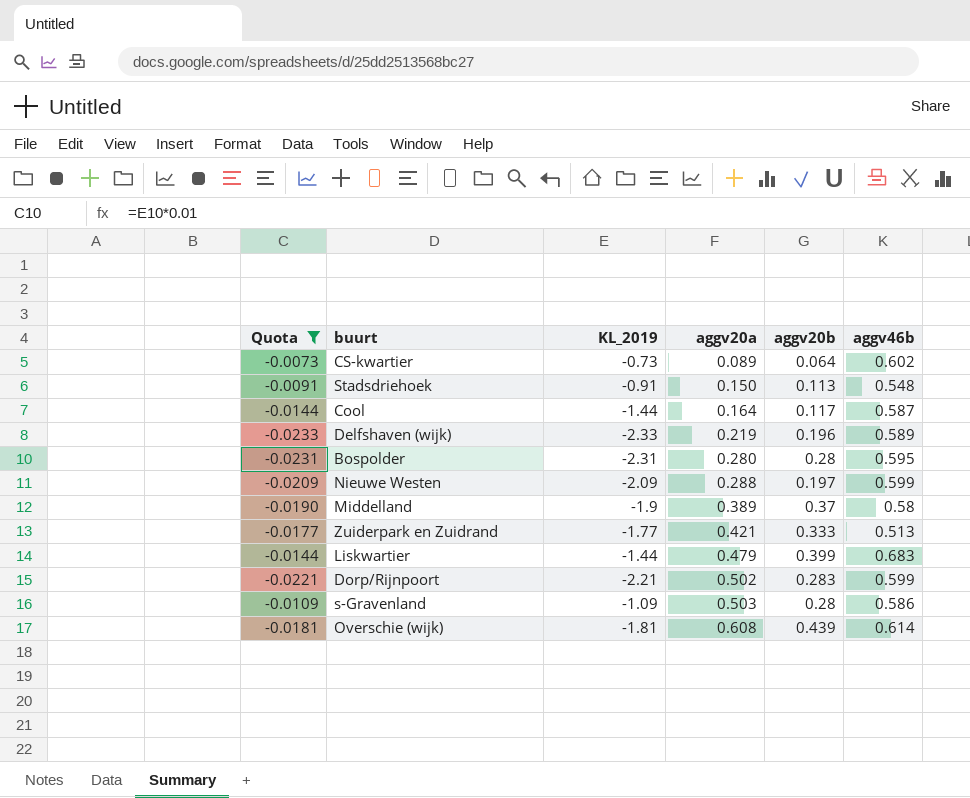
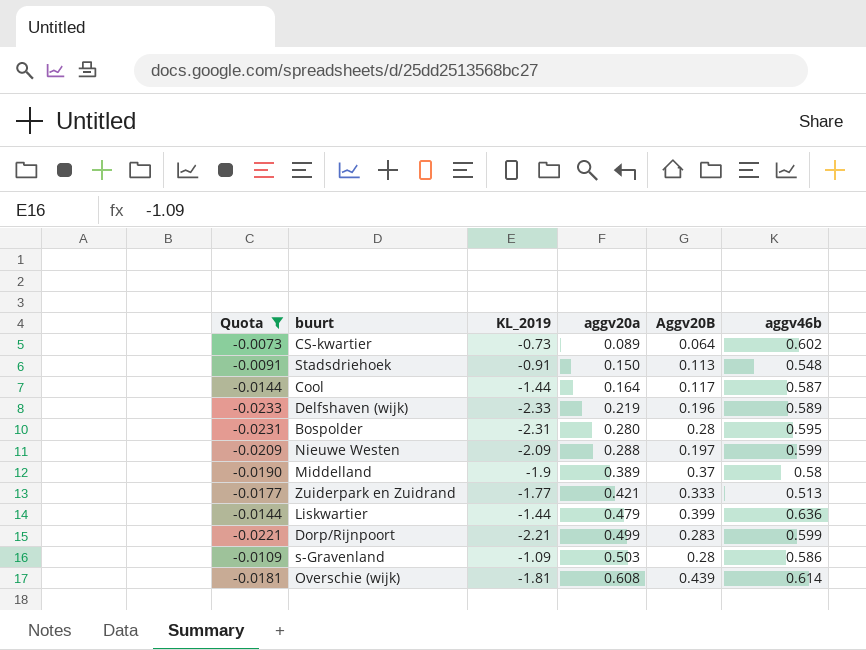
column name: aggv20b -> Aggv20B
Liskwartier | aggv46b: 0.683 -> 0.636
Dorp/Rijnpoort | aggv20a: 0.502 -> 0.499

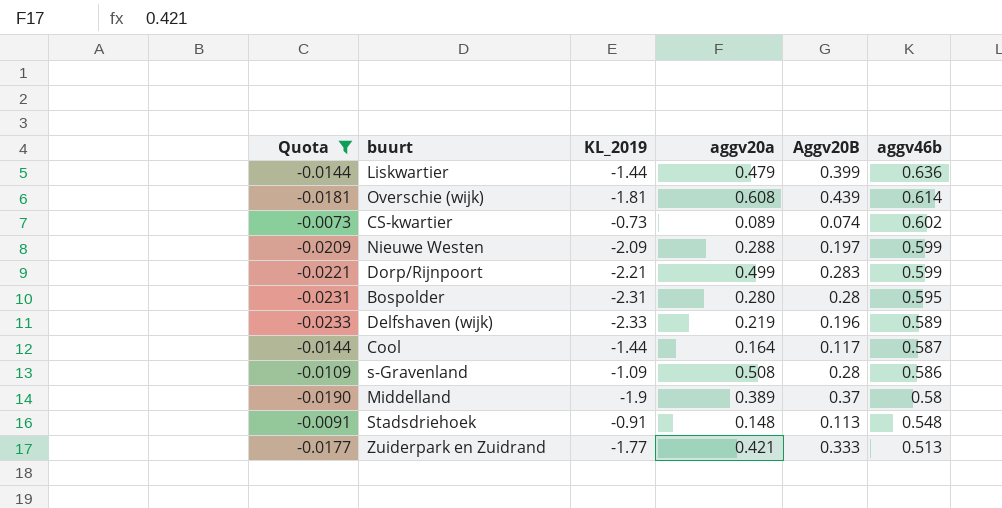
row order: aggv20a ascending -> aggv46b descending
CS-kwartier | Aggv20B: 0.064 -> 0.074
s-Gravenland | aggv20a: 0.503 -> 0.508
Stadsdriehoek | aggv20a: 0.150 -> 0.148

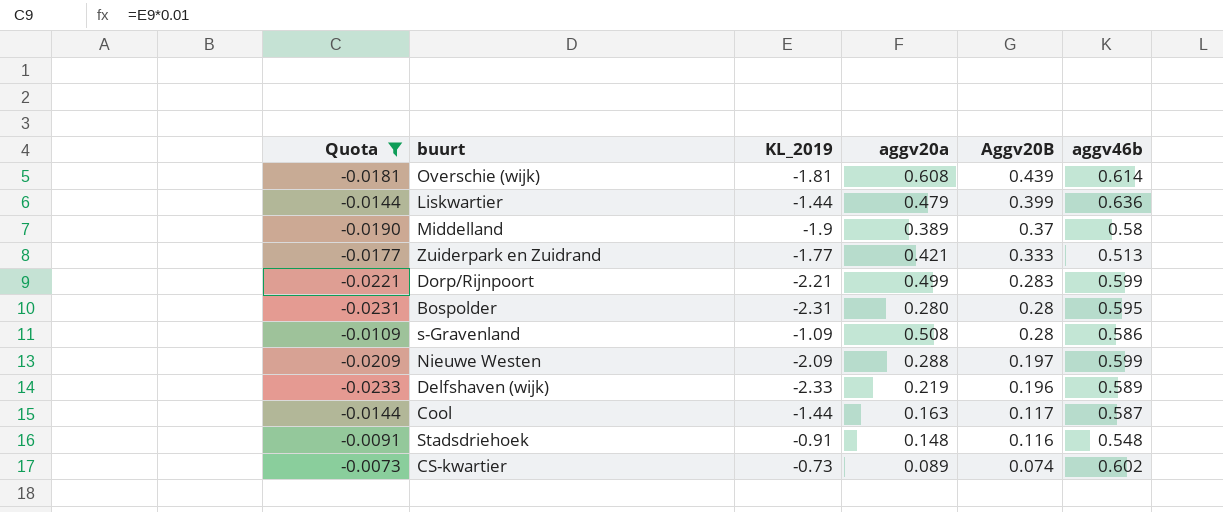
row order: aggv46b descending -> Aggv20B descending
Cool | aggv20a: 0.164 -> 0.163
Stadsdriehoek | Aggv20B: 0.113 -> 0.116

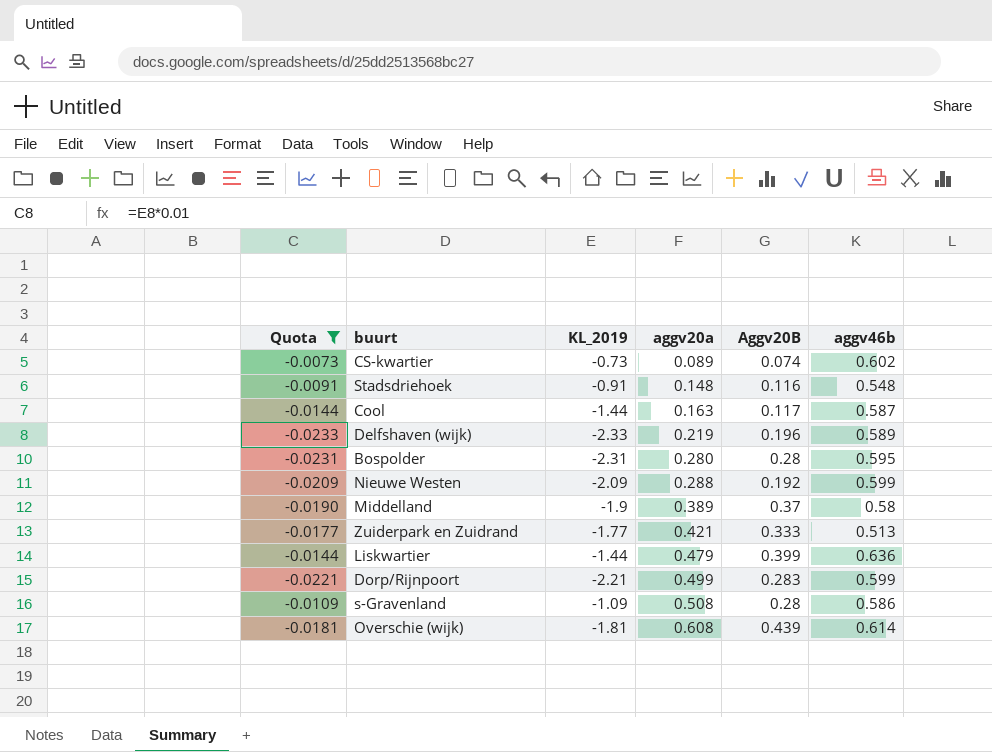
row order: Aggv20B descending -> aggv20a ascending
Nieuwe Westen | Aggv20B: 0.197 -> 0.192

